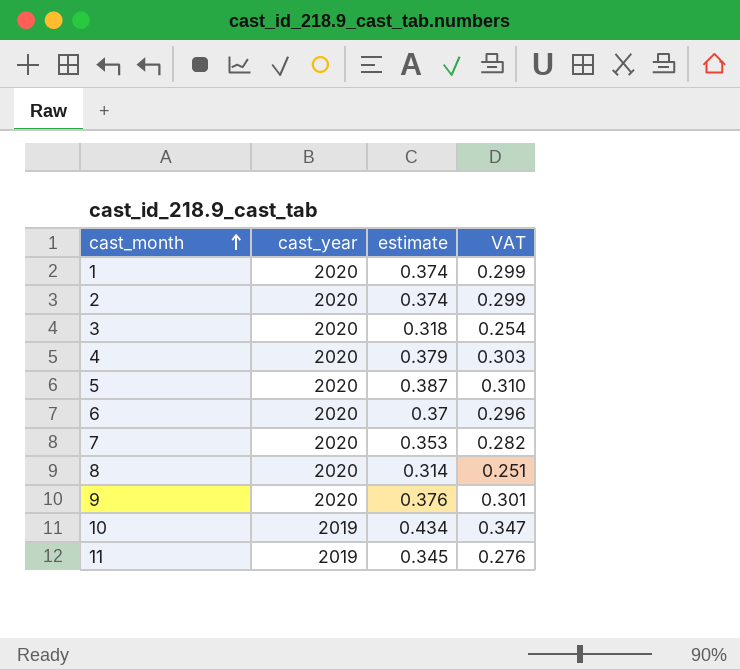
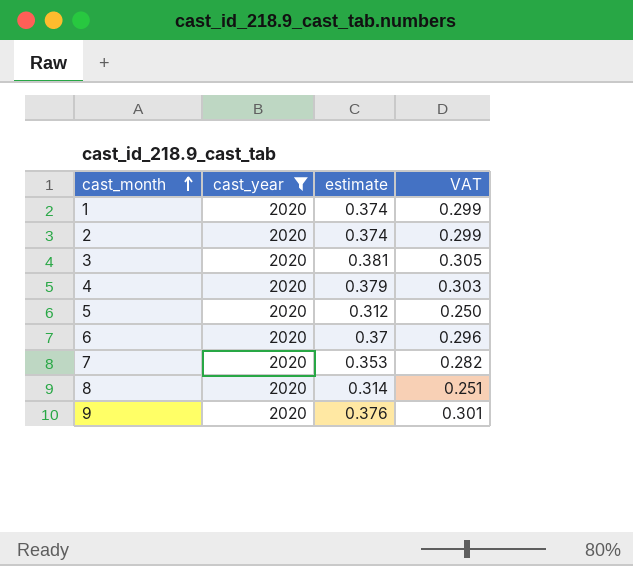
filter: none -> cast_year = 2020
3 | estimate: 0.318 -> 0.381
3 | VAT: 0.254 -> 0.305
5 | estimate: 0.387 -> 0.312
5 | VAT: 0.310 -> 0.250

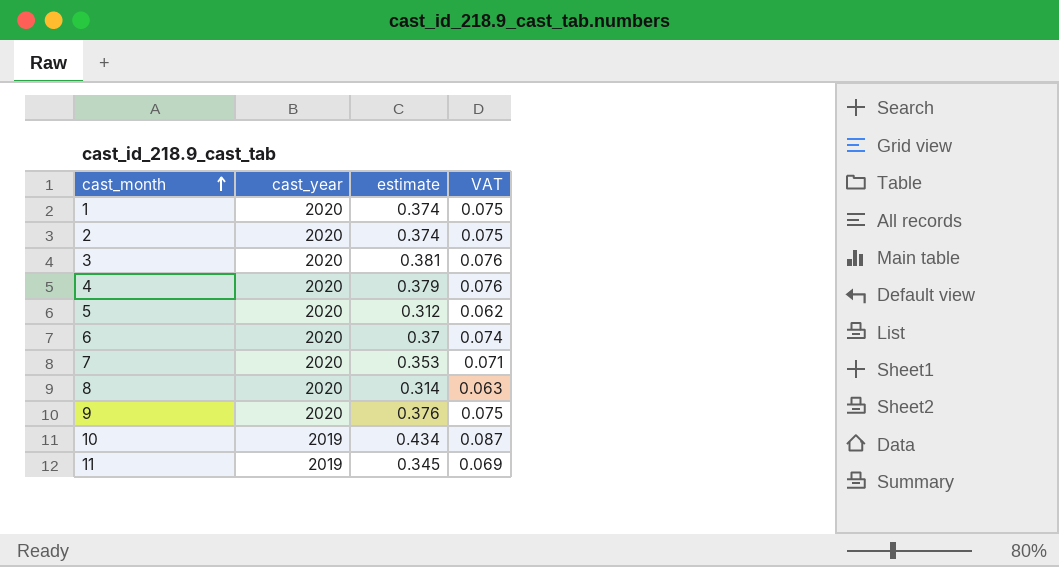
filter: cast_year = 2020 -> none
column VAT | formula: [estimate] * 0.8 -> [estimate] * 0.2

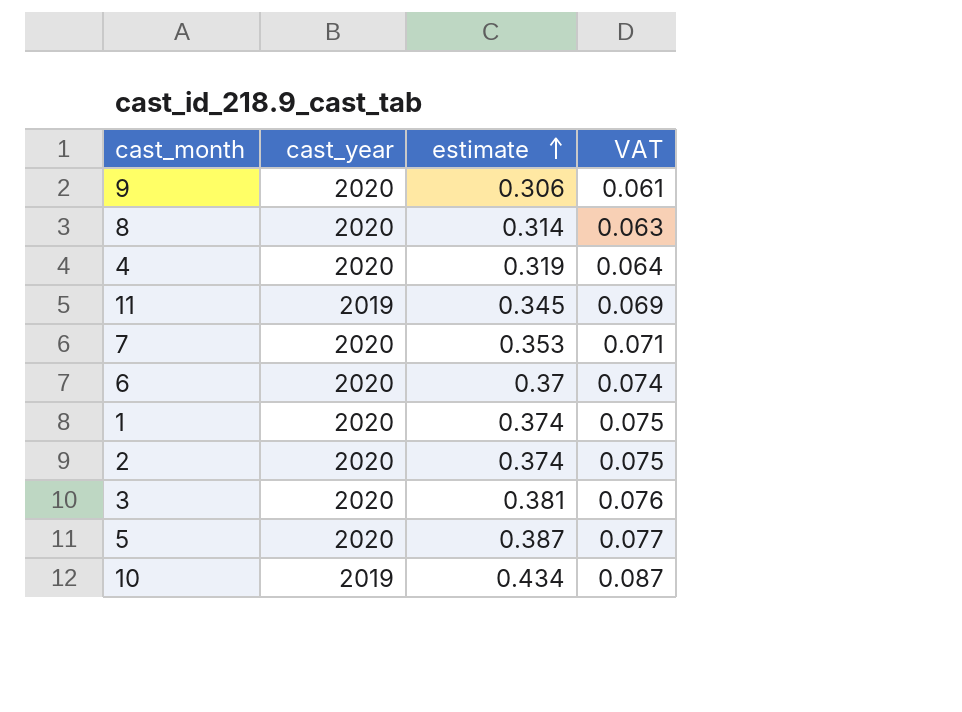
row order: cast_month ascending -> estimate ascending
9 | estimate: 0.376 -> 0.306
9 | VAT: 0.075 -> 0.061
4 | estimate: 0.379 -> 0.319
4 | VAT: 0.076 -> 0.064
5 | estimate: 0.312 -> 0.387
5 | VAT: 0.062 -> 0.077

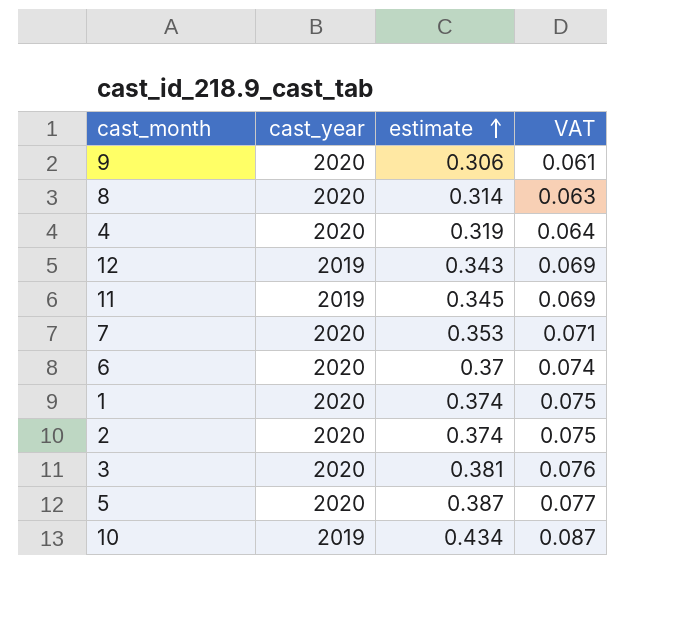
row 12: none -> 2019 | 0.343 | 0.069

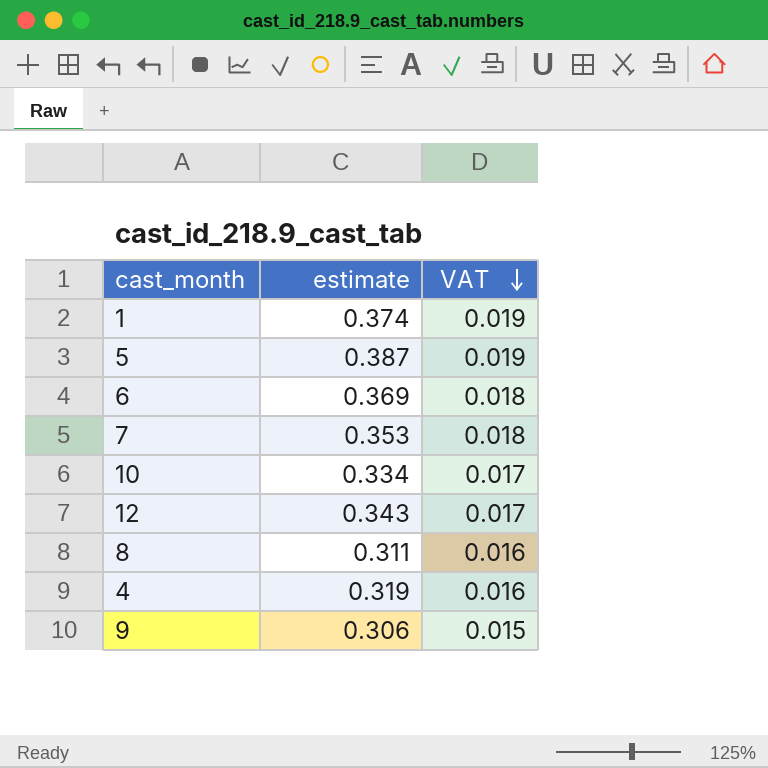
row order: estimate ascending -> VAT descending
column cast_year | position: 2 -> none
column VAT | formula: [estimate] * 0.2 -> [estimate] * 0.05
row 11: 2019 | 0.345 | 0.069 -> none
row 2: 2020 | 0.374 | 0.075 -> none
row 3: 2020 | 0.381 | 0.076 -> none
6 | estimate: 0.37 -> 0.369
10 | estimate: 0.434 -> 0.334
8 | estimate: 0.314 -> 0.311

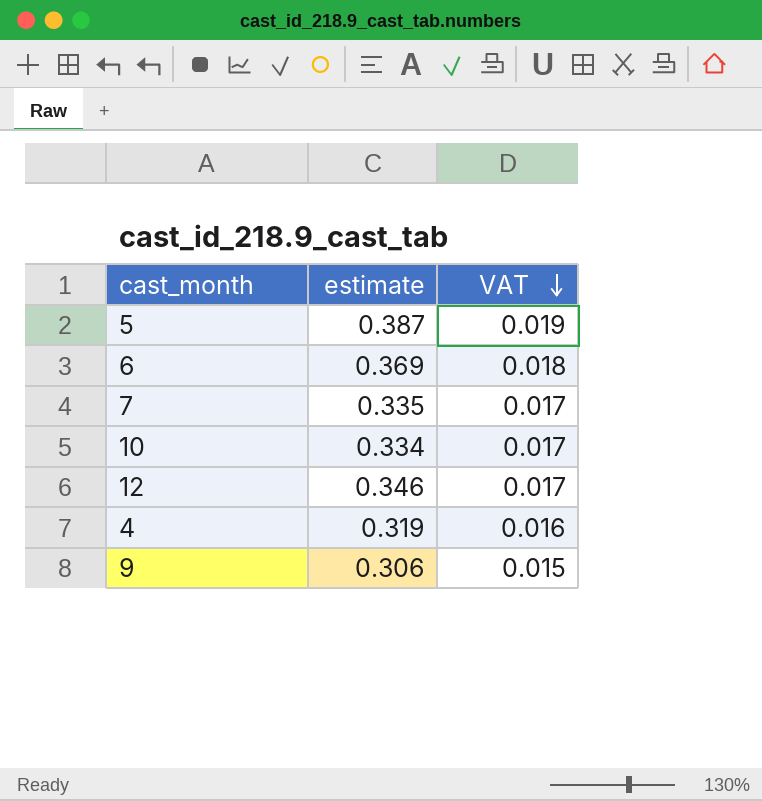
row 1: 0.374 | 0.019 -> none
row 8: 0.311 | 0.016 -> none
7 | estimate: 0.353 -> 0.335
7 | VAT: 0.018 -> 0.017
12 | estimate: 0.343 -> 0.346

